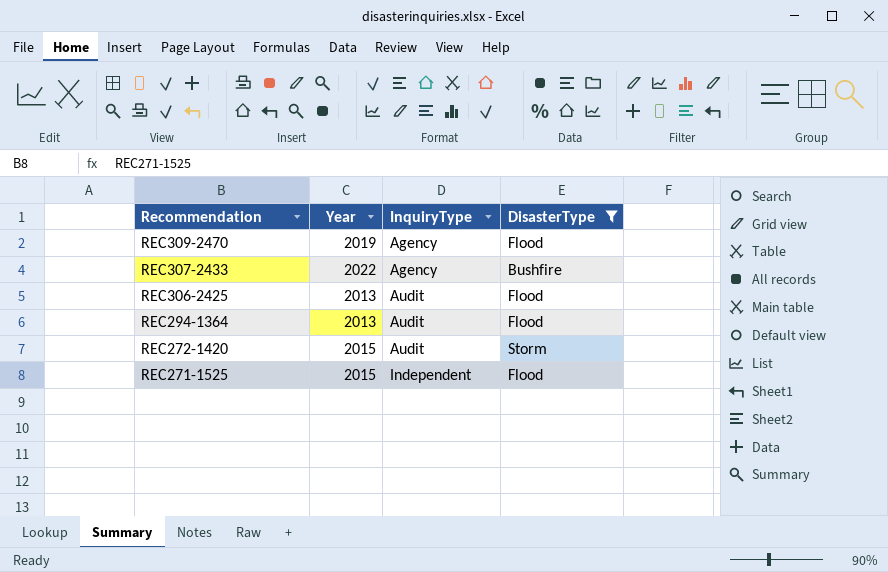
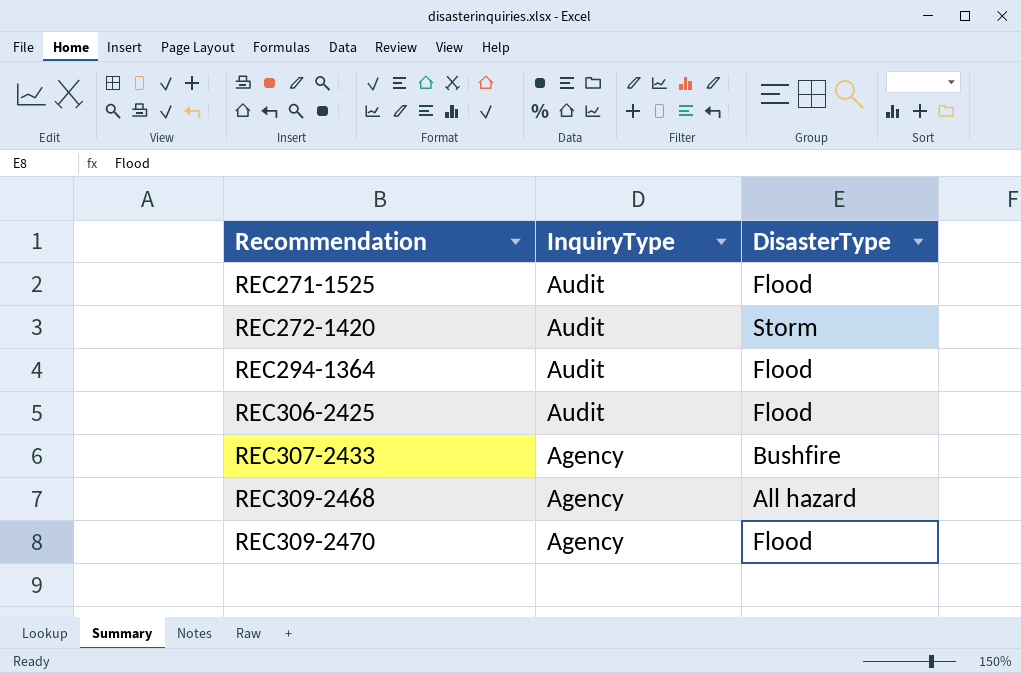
filter: DisasterType != All hazard -> none
row order: Recommendation descending -> Recommendation ascending
column Year | position: 2 -> none
REC271-1525 | InquiryType: Independent -> Audit

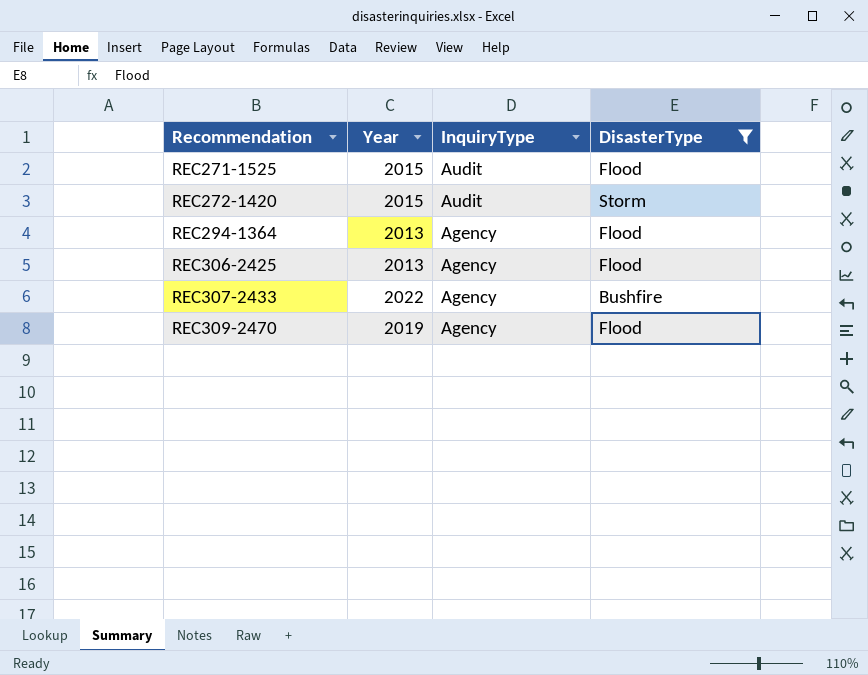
filter: none -> DisasterType != All hazard
column Year | position: none -> 2
REC294-1364 | InquiryType: Audit -> Agency
REC306-2425 | InquiryType: Audit -> Agency

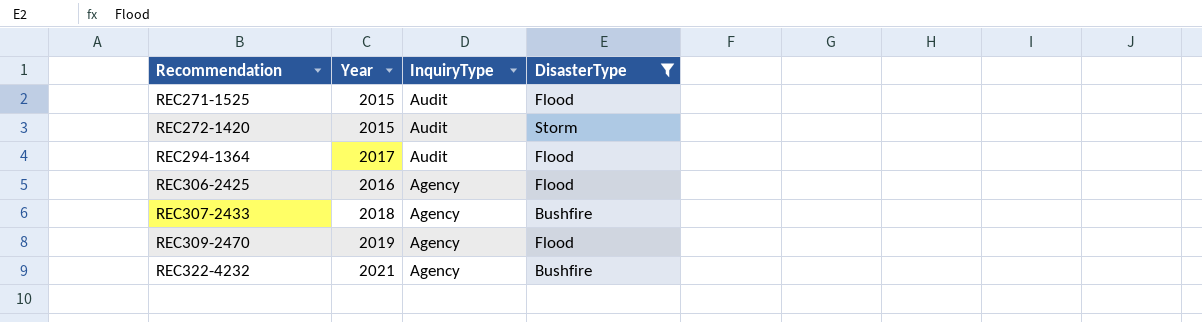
REC294-1364 | Year: 2013 -> 2017
REC294-1364 | InquiryType: Agency -> Audit
REC306-2425 | Year: 2013 -> 2016
REC307-2433 | Year: 2022 -> 2018
row REC322-4232: none -> 2021 | Agency | Bushfire

